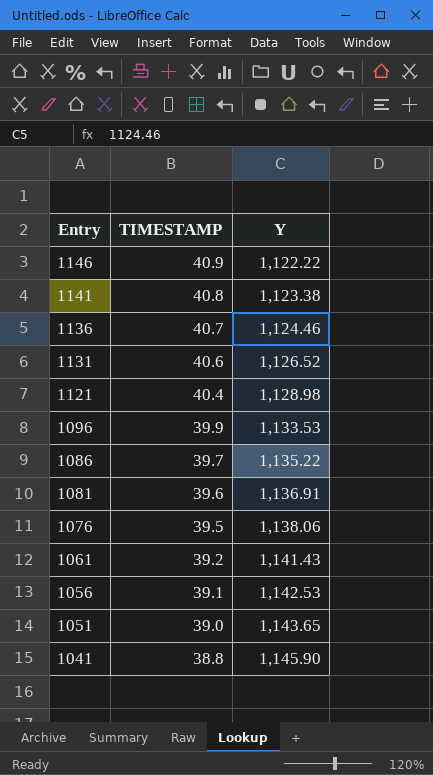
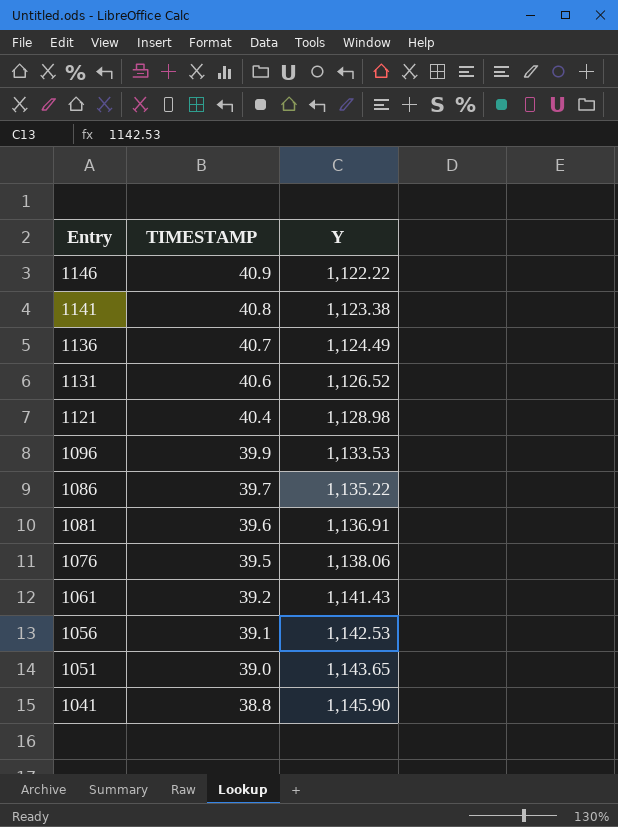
1136 | Y: 1,124.46 -> 1,124.49

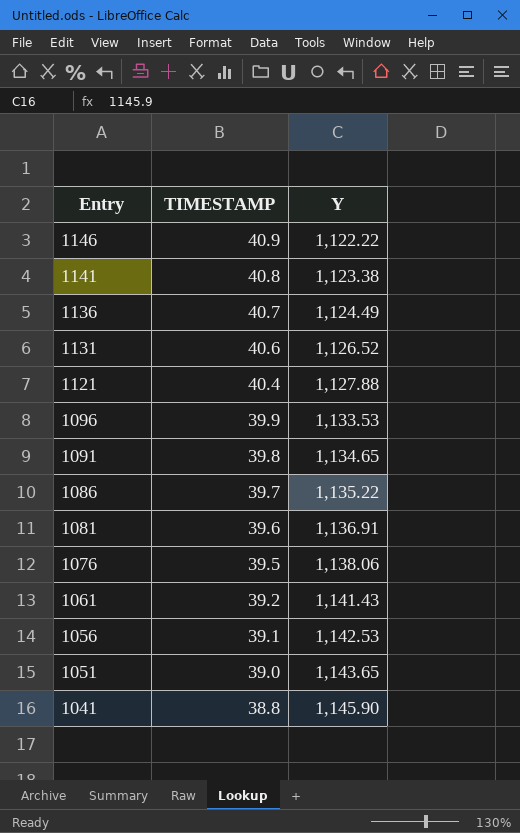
1121 | Y: 1,128.98 -> 1,127.88
row 1091: none -> 39.8 | 1,134.65

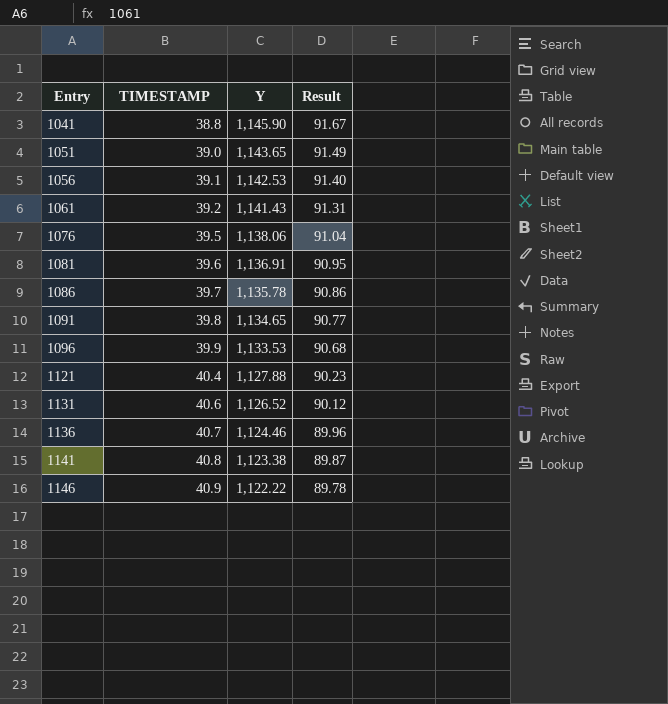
row order: Entry descending -> Entry ascending
column Result | formula: none -> [Y] * 0.08
1086 | Y: 1,135.22 -> 1,135.78
1136 | Y: 1,124.49 -> 1,124.46

